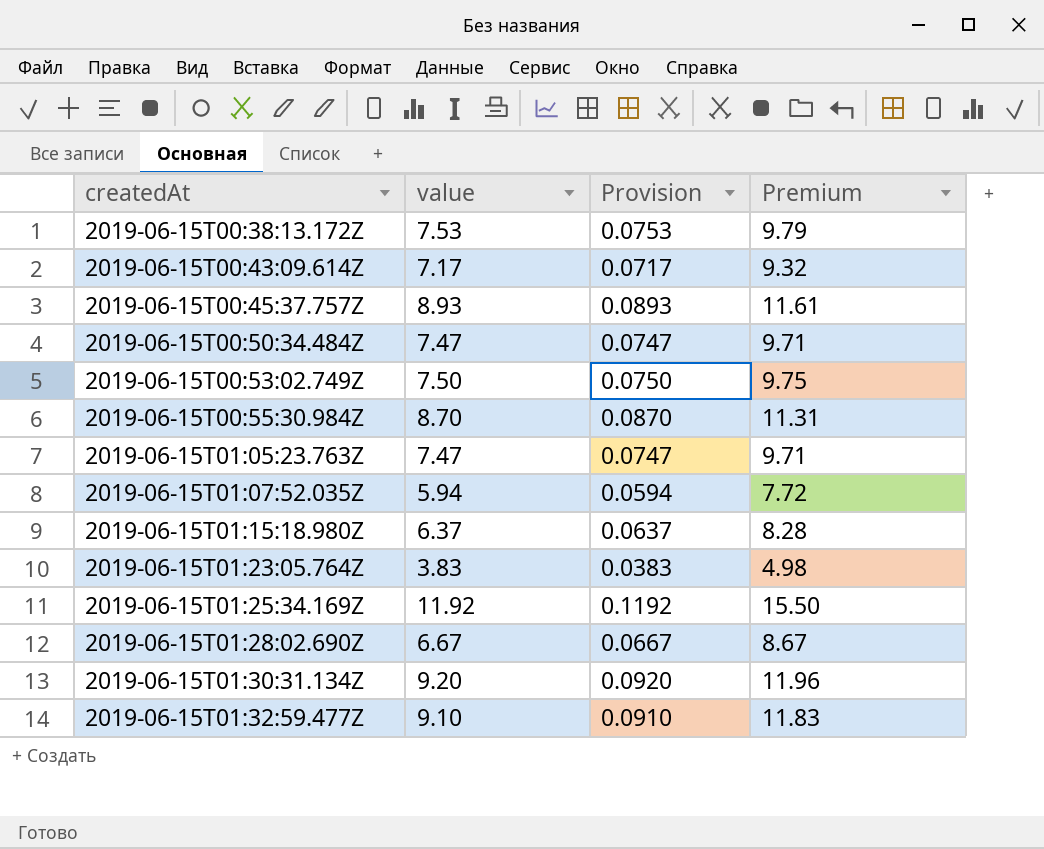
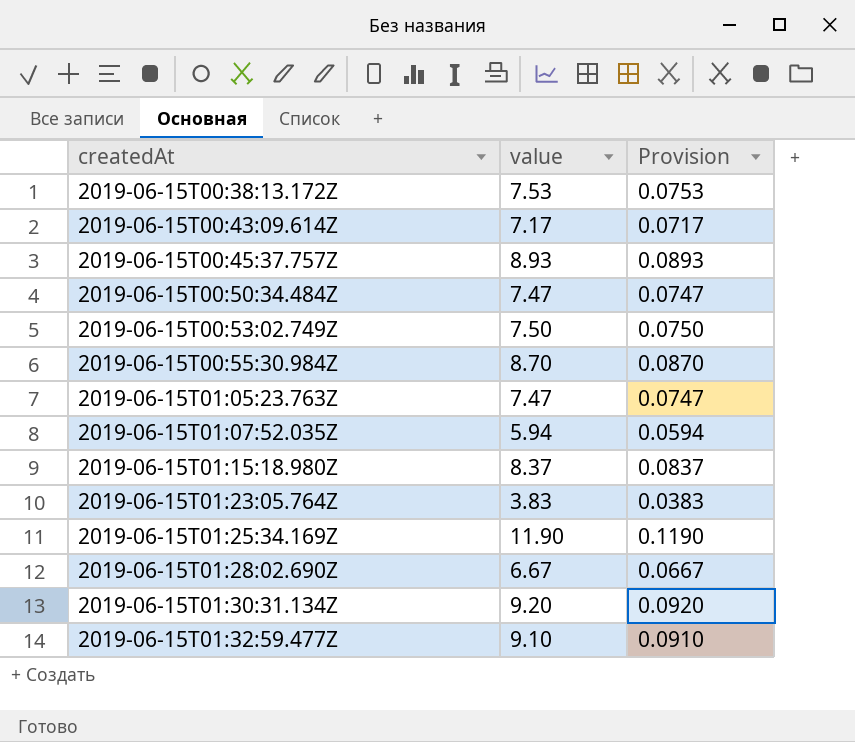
column Premium | formula: [value] * 1.3 -> none
2019-06-15T01:15:18.980Z | value: 6.37 -> 8.37
2019-06-15T01:15:18.980Z | Provision: 0.0637 -> 0.0837
2019-06-15T01:25:34.169Z | value: 11.92 -> 11.90
2019-06-15T01:25:34.169Z | Provision: 0.1192 -> 0.1190

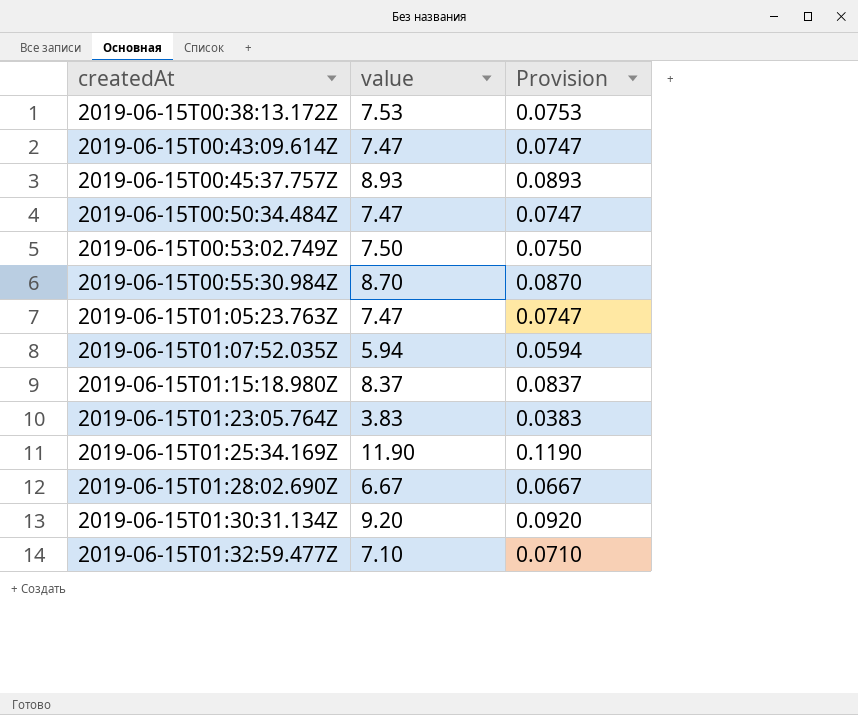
2019-06-15T00:43:09.614Z | value: 7.17 -> 7.47
2019-06-15T00:43:09.614Z | Provision: 0.0717 -> 0.0747
2019-06-15T01:32:59.477Z | value: 9.10 -> 7.10
2019-06-15T01:32:59.477Z | Provision: 0.0910 -> 0.0710

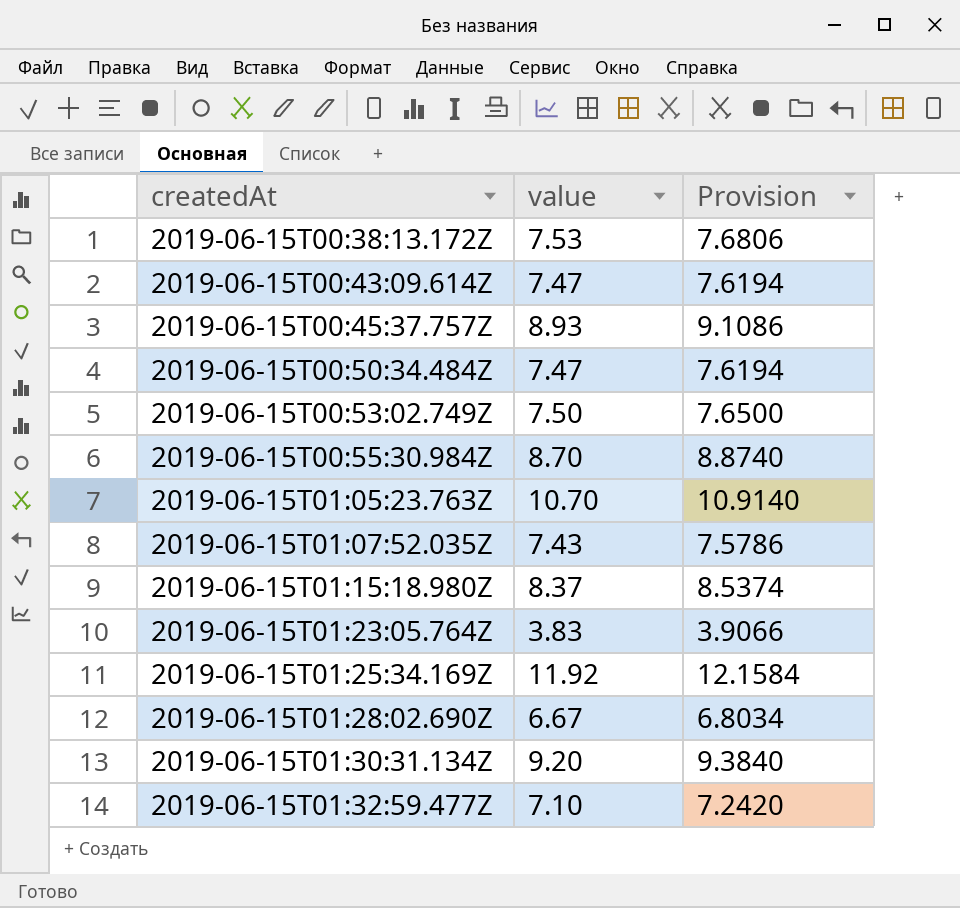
column Provision | formula: [value] * 0.01 -> [value] * 1.02
2019-06-15T01:05:23.763Z | value: 7.47 -> 10.70
2019-06-15T01:07:52.035Z | value: 5.94 -> 7.43
2019-06-15T01:25:34.169Z | value: 11.90 -> 11.92

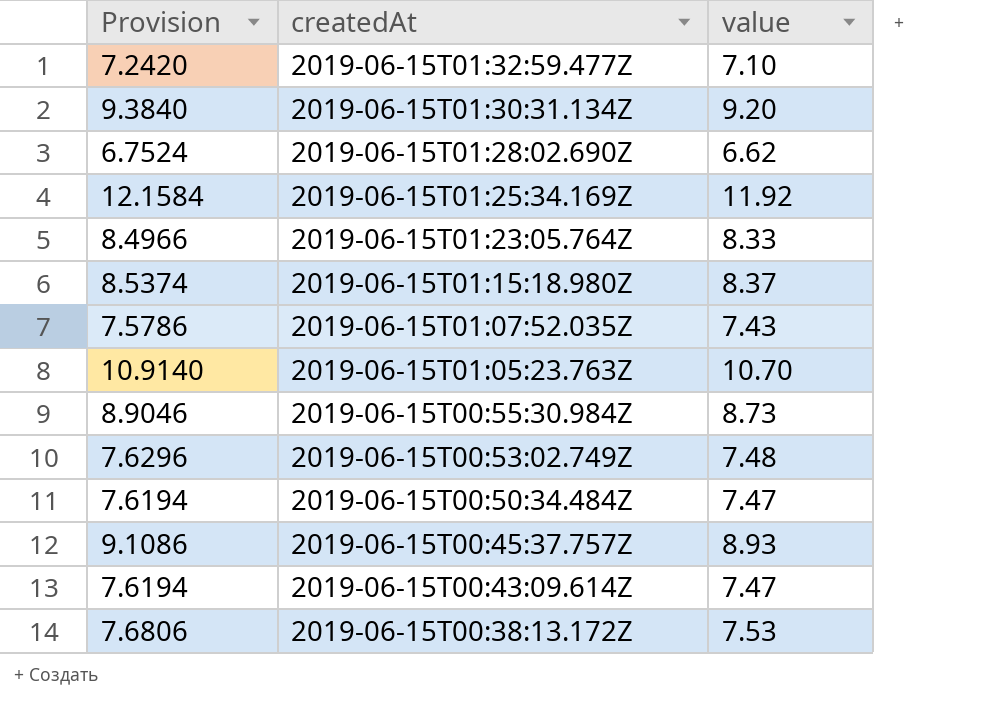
row order: createdAt ascending -> createdAt descending
column Provision | position: 3 -> 1
2019-06-15T01:28:02.690Z | Provision: 6.8034 -> 6.7524
2019-06-15T01:28:02.690Z | value: 6.67 -> 6.62
2019-06-15T01:23:05.764Z | Provision: 3.9066 -> 8.4966
2019-06-15T01:23:05.764Z | value: 3.83 -> 8.33
2019-06-15T00:55:30.984Z | Provision: 8.8740 -> 8.9046
2019-06-15T00:55:30.984Z | value: 8.70 -> 8.73
2019-06-15T00:53:02.749Z | Provision: 7.6500 -> 7.6296
2019-06-15T00:53:02.749Z | value: 7.50 -> 7.48

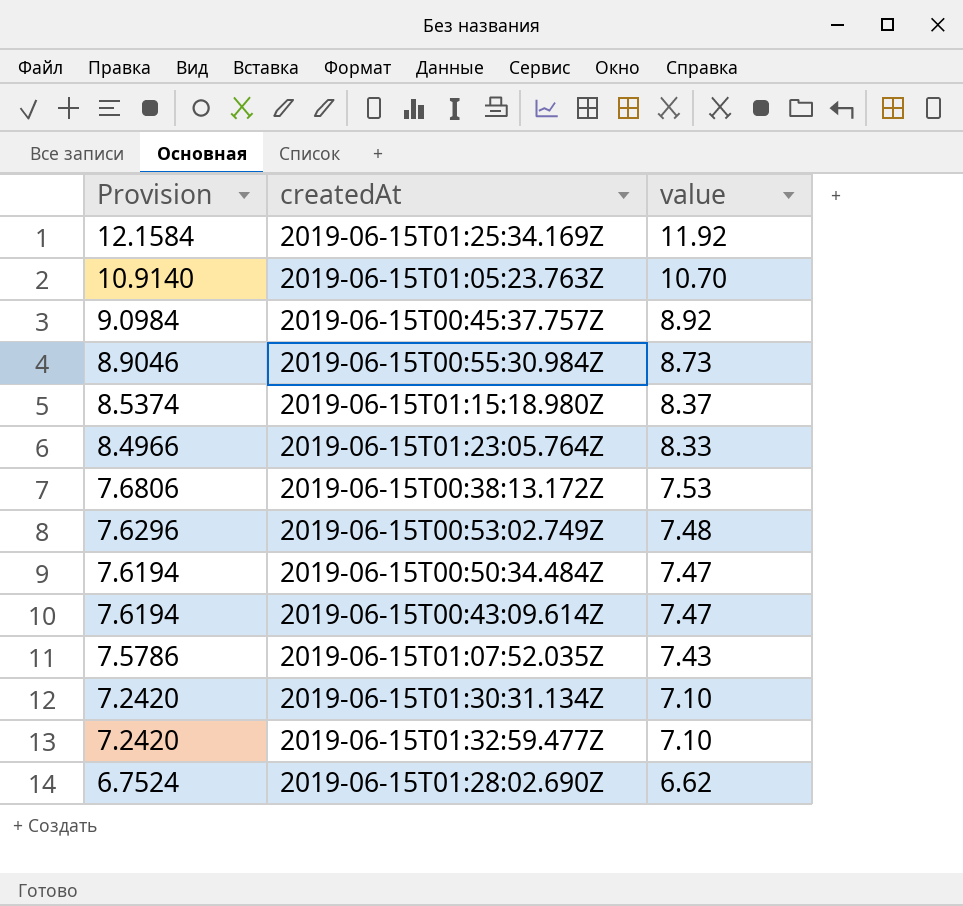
row order: createdAt descending -> Provision descending
2019-06-15T00:45:37.757Z | Provision: 9.1086 -> 9.0984
2019-06-15T00:45:37.757Z | value: 8.93 -> 8.92
2019-06-15T01:30:31.134Z | Provision: 9.3840 -> 7.2420
2019-06-15T01:30:31.134Z | value: 9.20 -> 7.10

